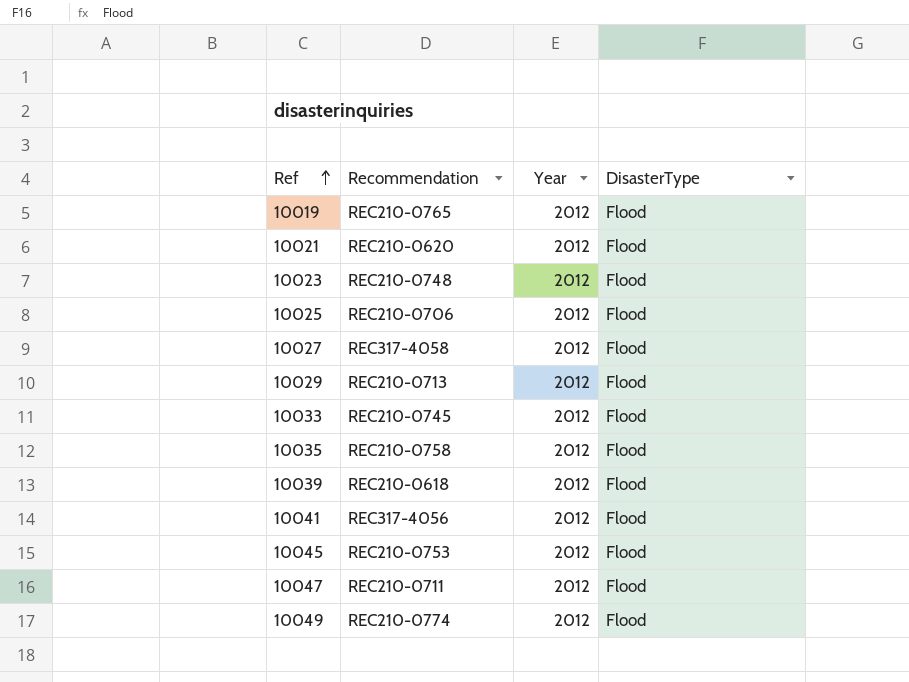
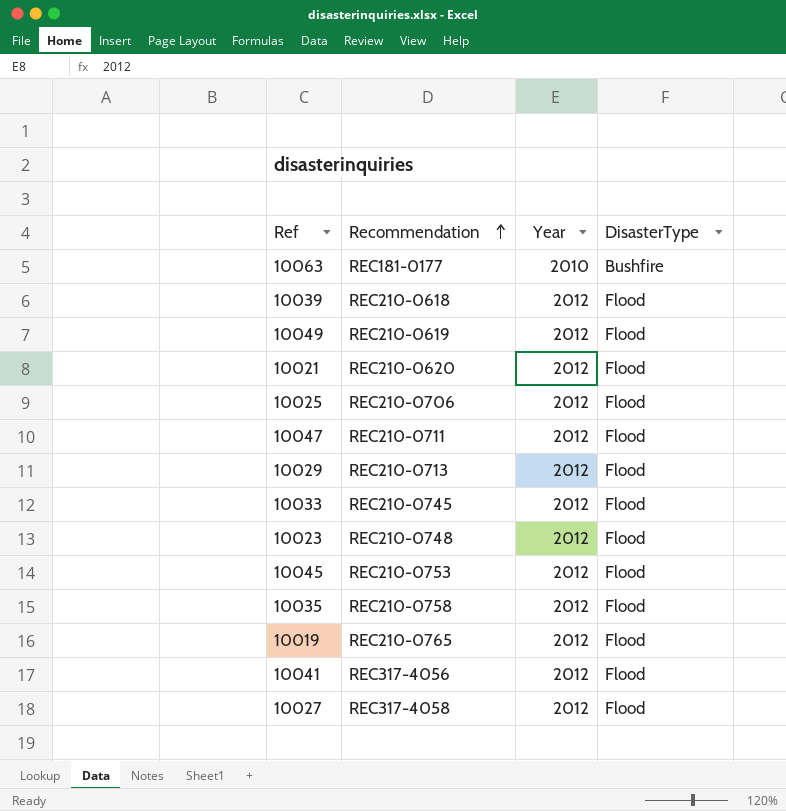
row order: Ref ascending -> Recommendation ascending
row 10063: none -> REC181-0177 | 2010 | Bushfire
10049 | Recommendation: REC210-0774 -> REC210-0619

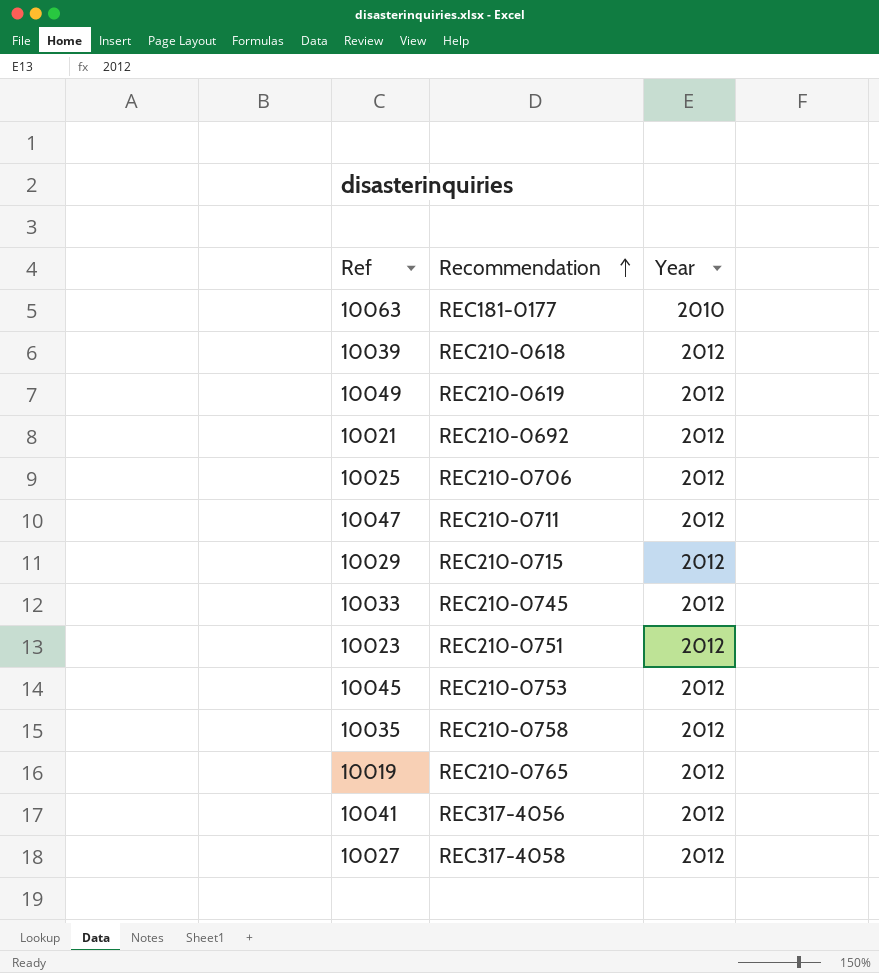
column DisasterType | position: 4 -> none
10021 | Recommendation: REC210-0620 -> REC210-0692
10029 | Recommendation: REC210-0713 -> REC210-0715
10023 | Recommendation: REC210-0748 -> REC210-0751

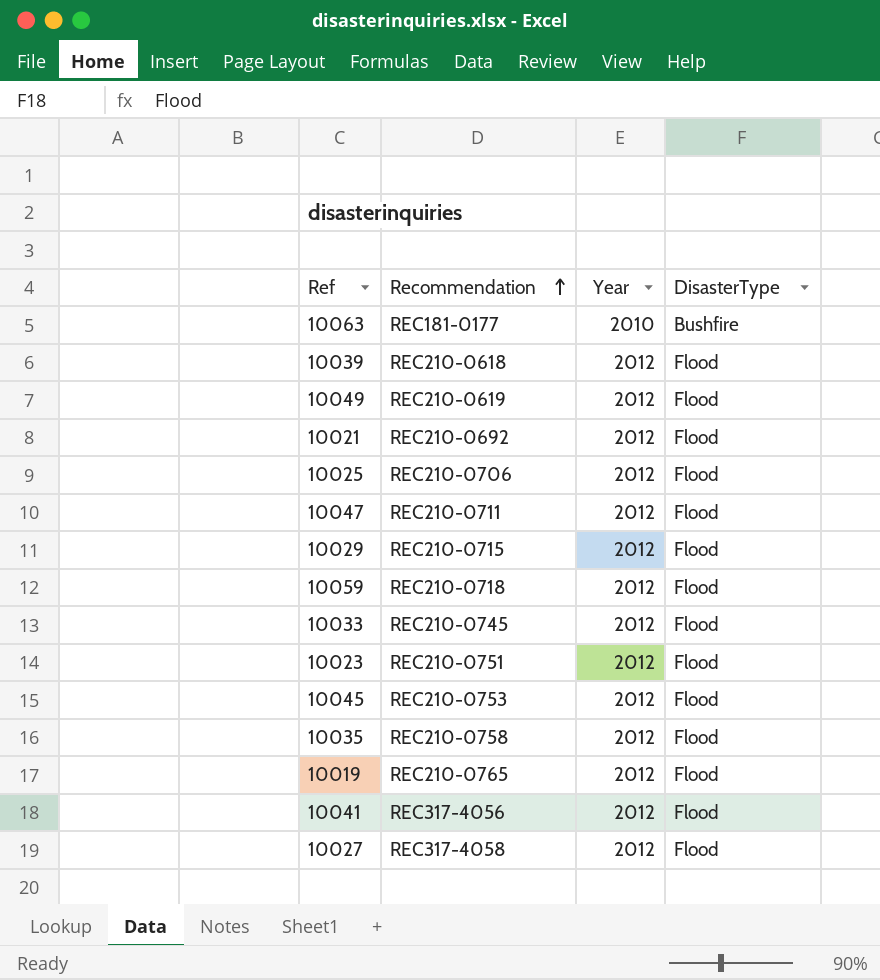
column DisasterType | position: none -> 4
row 10059: none -> REC210-0718 | 2012 | Flood

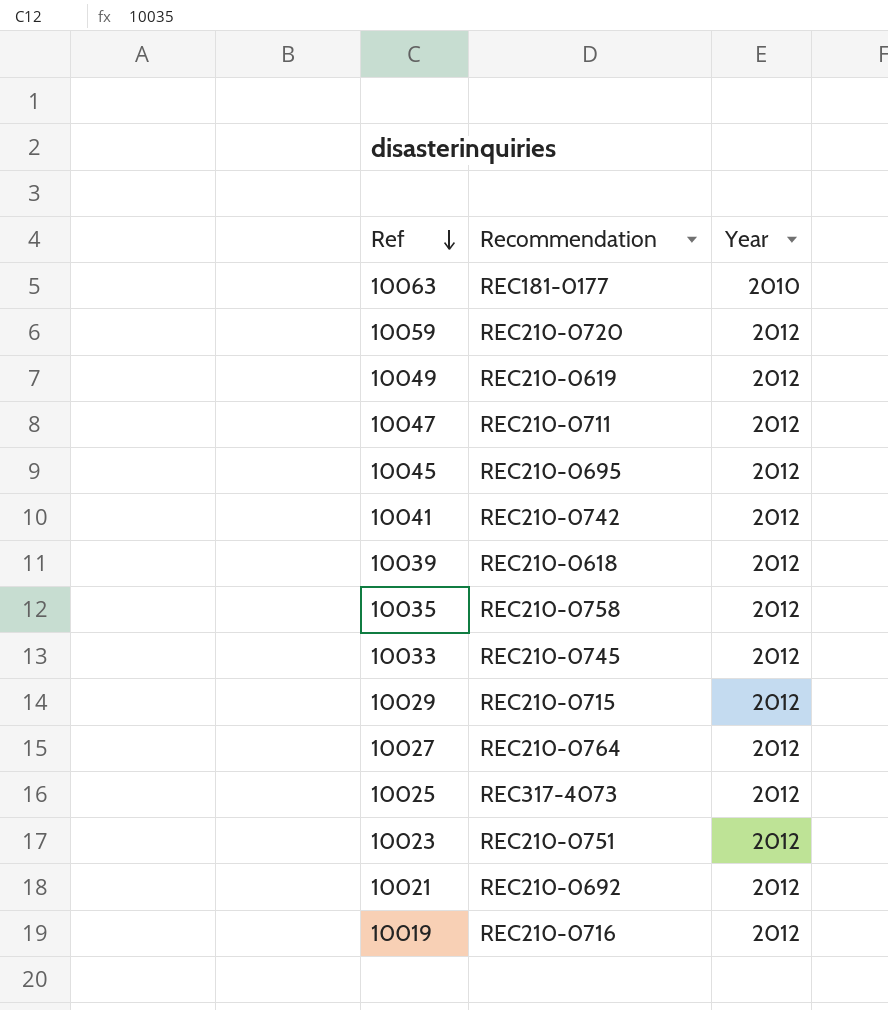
row order: Recommendation ascending -> Ref descending
column DisasterType | position: 4 -> none
10059 | Recommendation: REC210-0718 -> REC210-0720
10045 | Recommendation: REC210-0753 -> REC210-0695
10041 | Recommendation: REC317-4056 -> REC210-0742
10027 | Recommendation: REC317-4058 -> REC210-0764
10025 | Recommendation: REC210-0706 -> REC317-4073
10019 | Recommendation: REC210-0765 -> REC210-0716

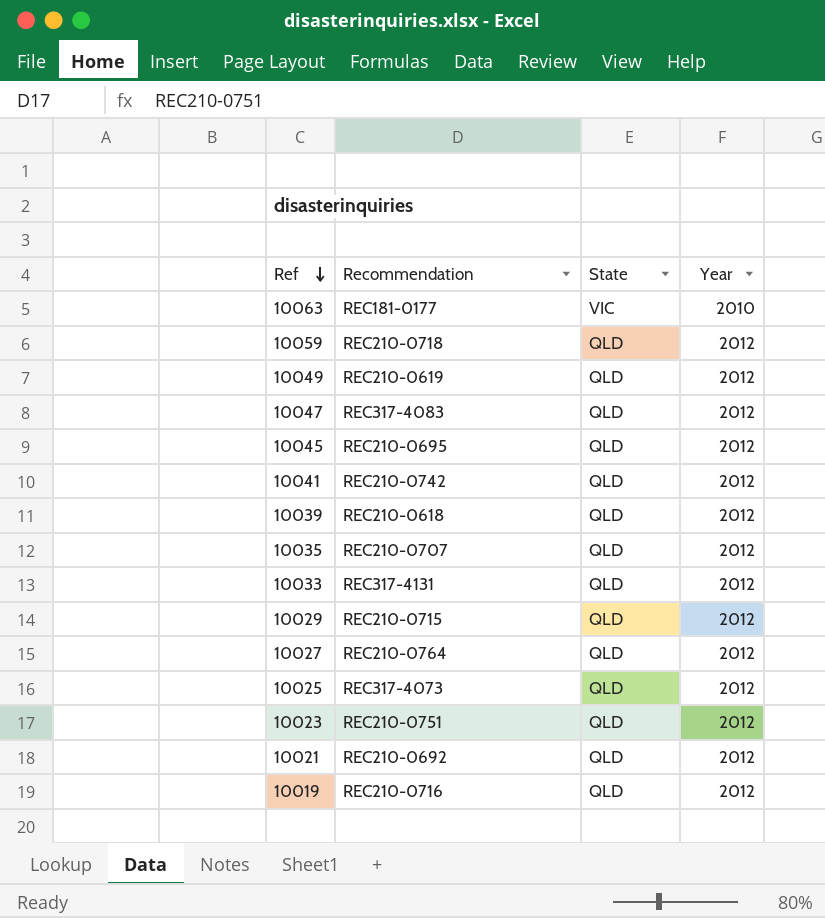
column State | position: none -> 3
10059 | Recommendation: REC210-0720 -> REC210-0718
10047 | Recommendation: REC210-0711 -> REC317-4083
10035 | Recommendation: REC210-0758 -> REC210-0707
10033 | Recommendation: REC210-0745 -> REC317-4131

